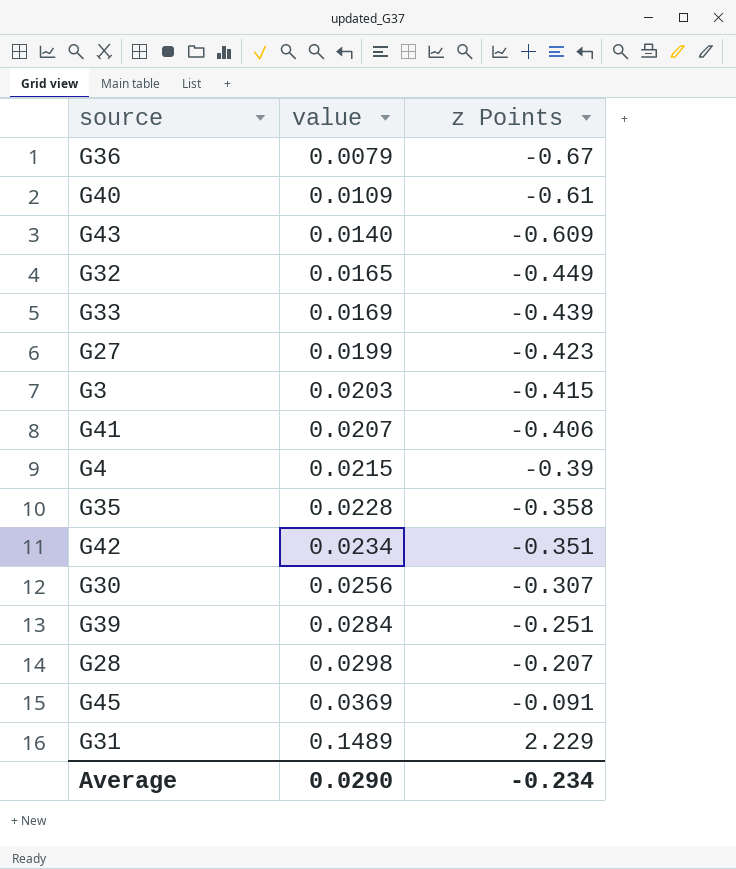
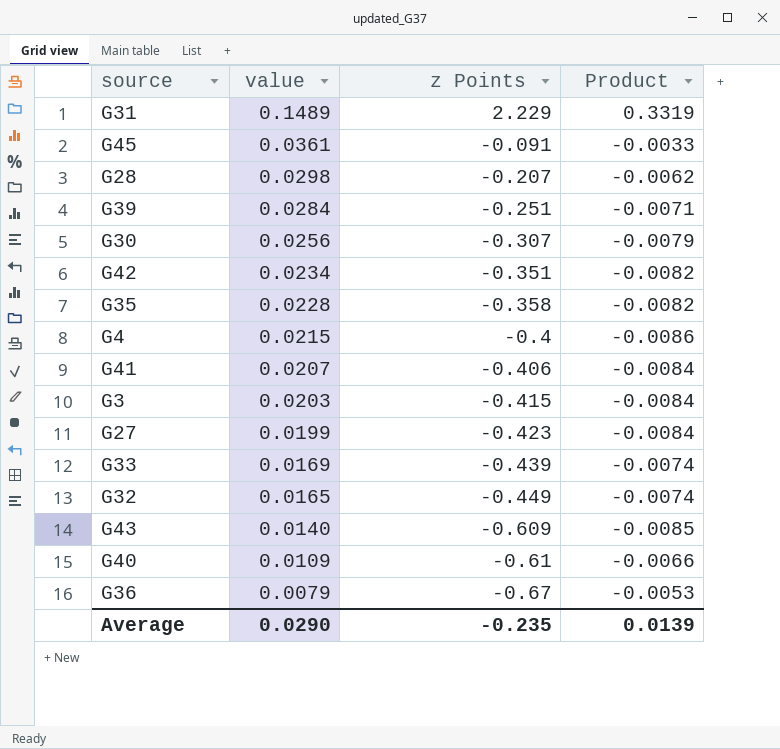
row order: value ascending -> value descending
column Product | formula: none -> [value] * [z Points]
G45 | value: 0.0369 -> 0.0361
G4 | z Points: -0.39 -> -0.4
Average | z Points: -0.234 -> -0.235

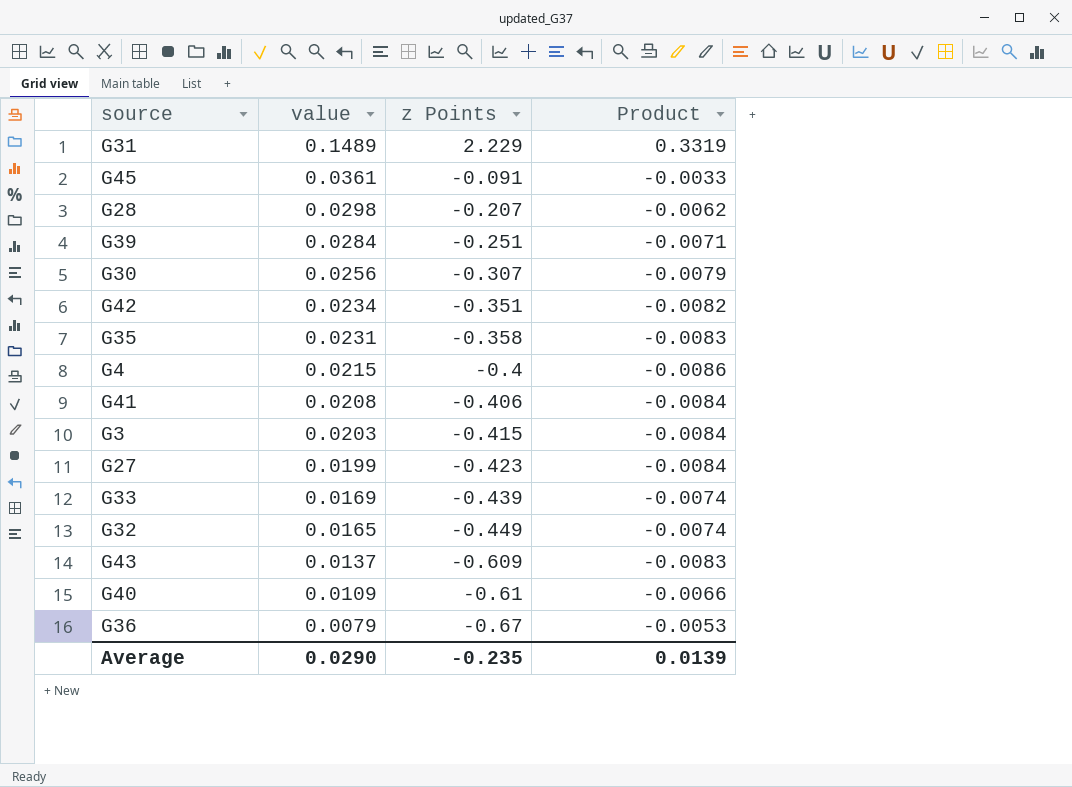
G35 | value: 0.0228 -> 0.0231
G35 | Product: -0.0082 -> -0.0083
G41 | value: 0.0207 -> 0.0208
G43 | value: 0.0140 -> 0.0137
G43 | Product: -0.0085 -> -0.0083

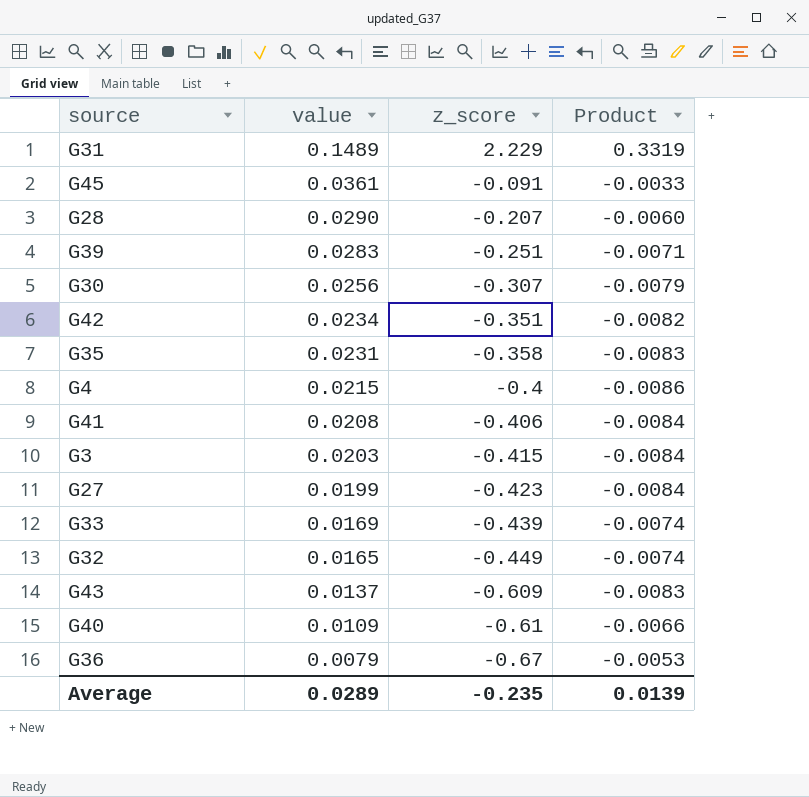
column name: z Points -> z_score
G28 | value: 0.0298 -> 0.0290
G28 | Product: -0.0062 -> -0.0060
G39 | value: 0.0284 -> 0.0283
Average | value: 0.0290 -> 0.0289

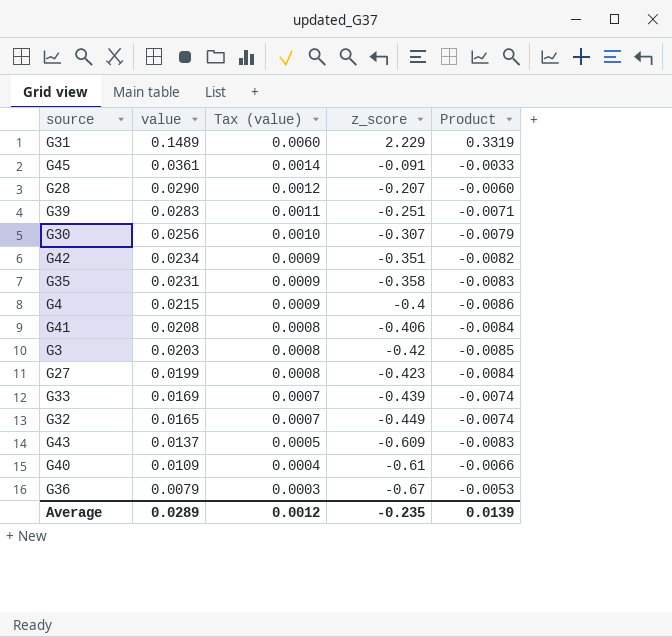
column Tax (value) | formula: none -> [value] * 0.04
G3 | z_score: -0.415 -> -0.42
G3 | Product: -0.0084 -> -0.0085

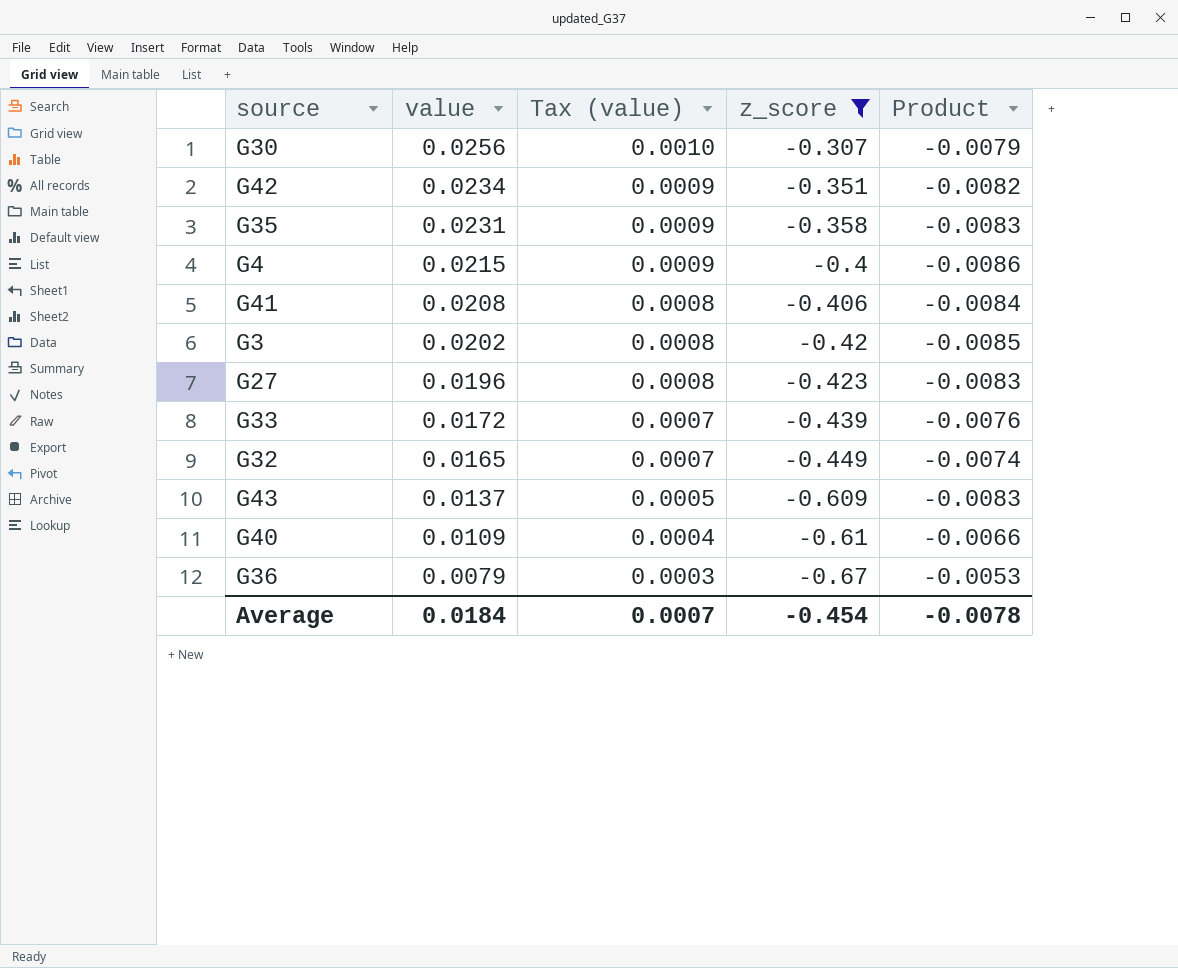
filter: none -> z_score <= -0.307
G3 | value: 0.0203 -> 0.0202
G27 | value: 0.0199 -> 0.0196
G27 | Product: -0.0084 -> -0.0083
G33 | value: 0.0169 -> 0.0172
G33 | Product: -0.0074 -> -0.0076
Average | value: 0.0289 -> 0.0184
Average | Tax (value): 0.0012 -> 0.0007
Average | z_score: -0.235 -> -0.454
Average | Product: 0.0139 -> -0.0078

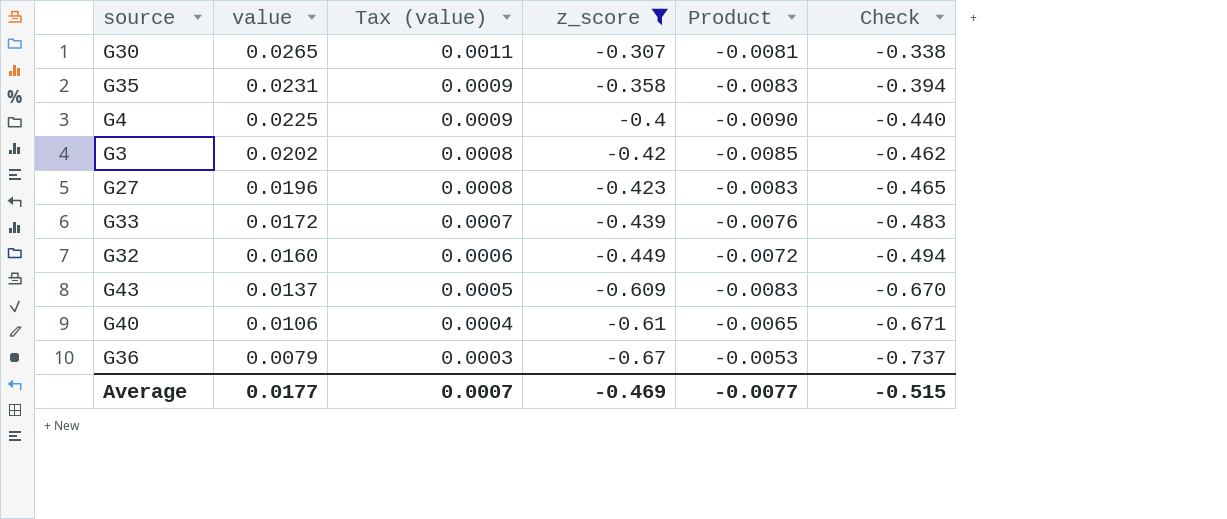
column Check | formula: none -> [z_score] * 1.1
row G42: 0.0234 | 0.0009 | -0.351 | -0.0082 -> none
row G41: 0.0208 | 0.0008 | -0.406 | -0.0084 -> none
G30 | value: 0.0256 -> 0.0265
G30 | Tax (value): 0.0010 -> 0.0011
G30 | Product: -0.0079 -> -0.0081
G4 | value: 0.0215 -> 0.0225
G4 | Product: -0.0086 -> -0.0090
G32 | value: 0.0165 -> 0.0160
G32 | Tax (value): 0.0007 -> 0.0006
G32 | Product: -0.0074 -> -0.0072
G40 | value: 0.0109 -> 0.0106
G40 | Product: -0.0066 -> -0.0065
Average | value: 0.0184 -> 0.0177
Average | z_score: -0.454 -> -0.469
Average | Product: -0.0078 -> -0.0077

